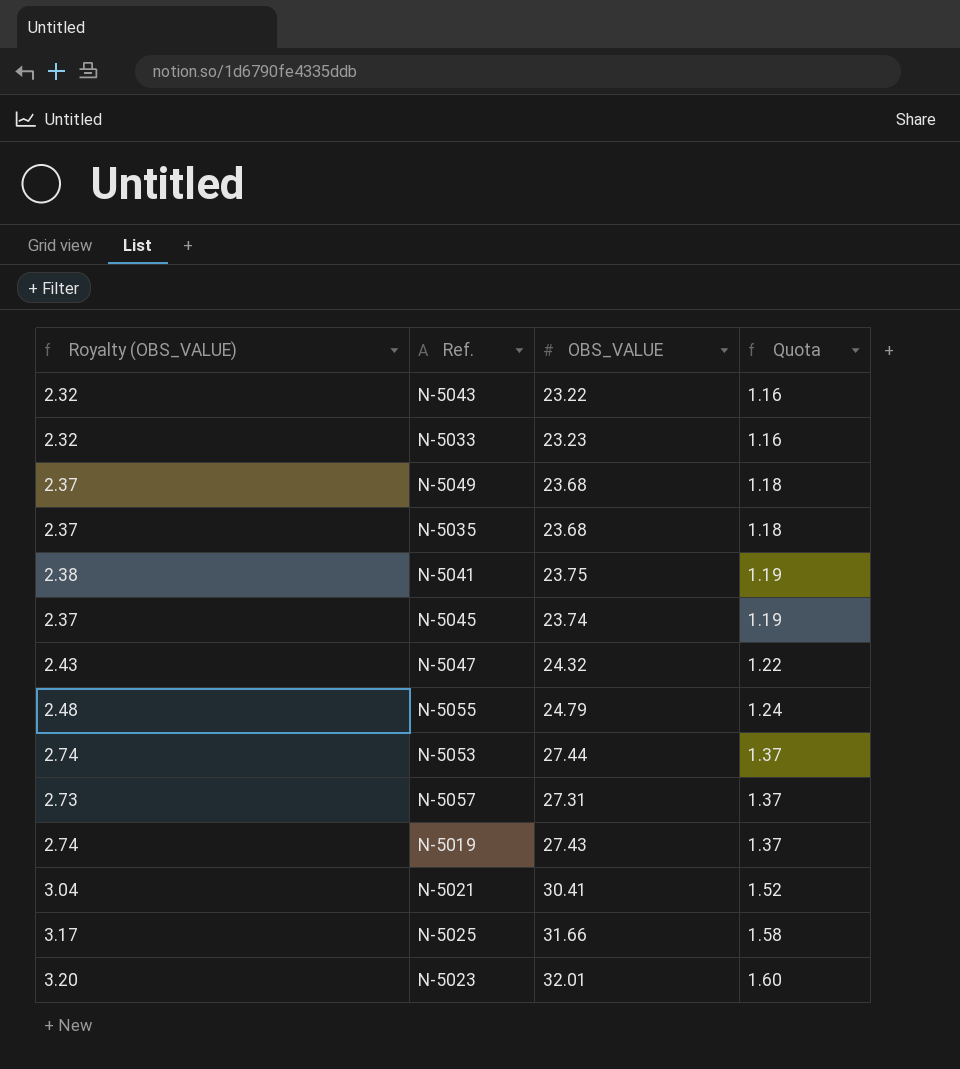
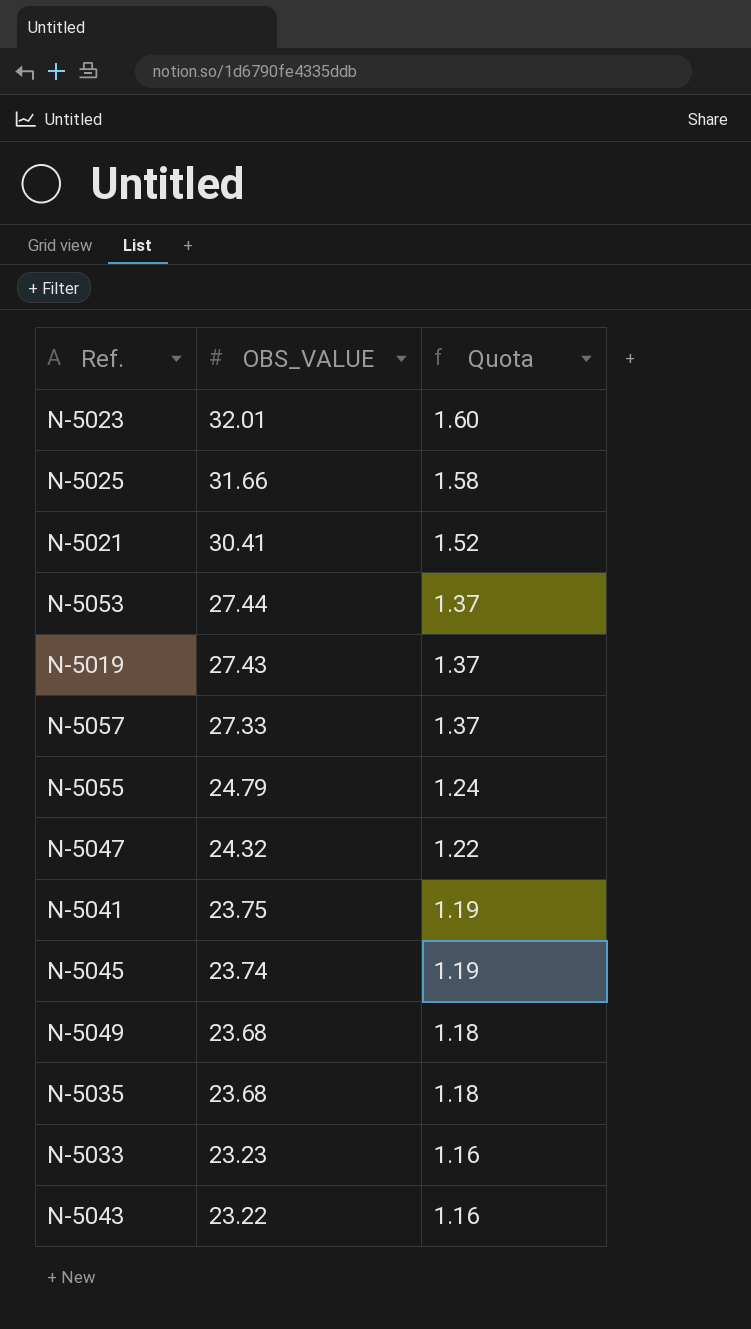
row order: Quota ascending -> OBS_VALUE descending
column Royalty (OBS_VALUE) | formula: [OBS_VALUE] * 0.1 -> none
N-5057 | OBS_VALUE: 27.31 -> 27.33

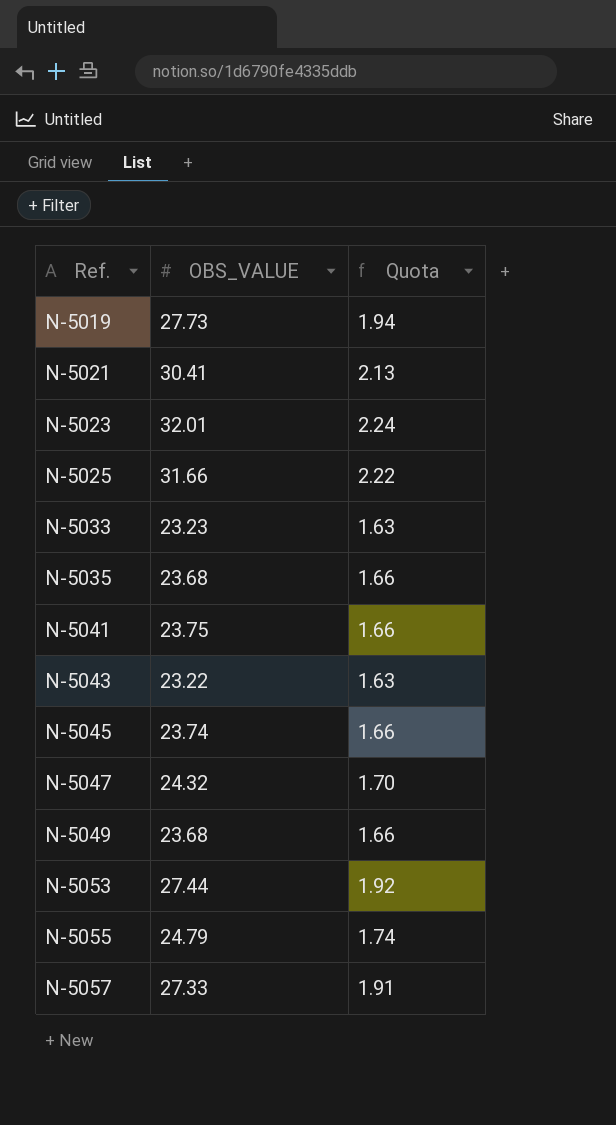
row order: OBS_VALUE descending -> Ref. ascending
column Quota | formula: [OBS_VALUE] * 0.05 -> [OBS_VALUE] * 0.07
N-5019 | OBS_VALUE: 27.43 -> 27.73

